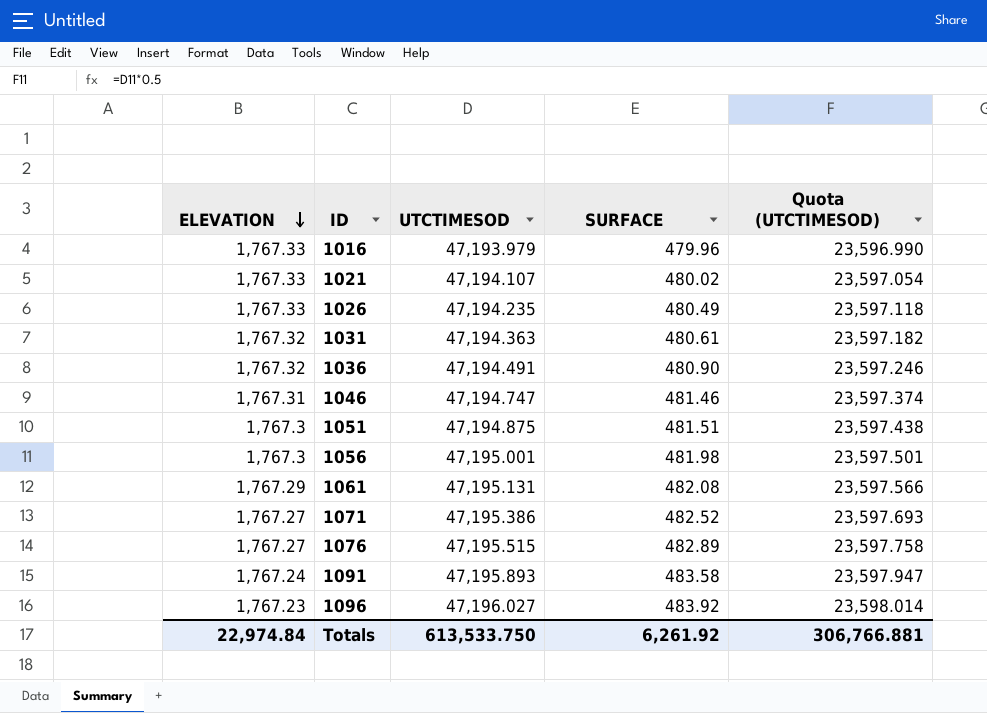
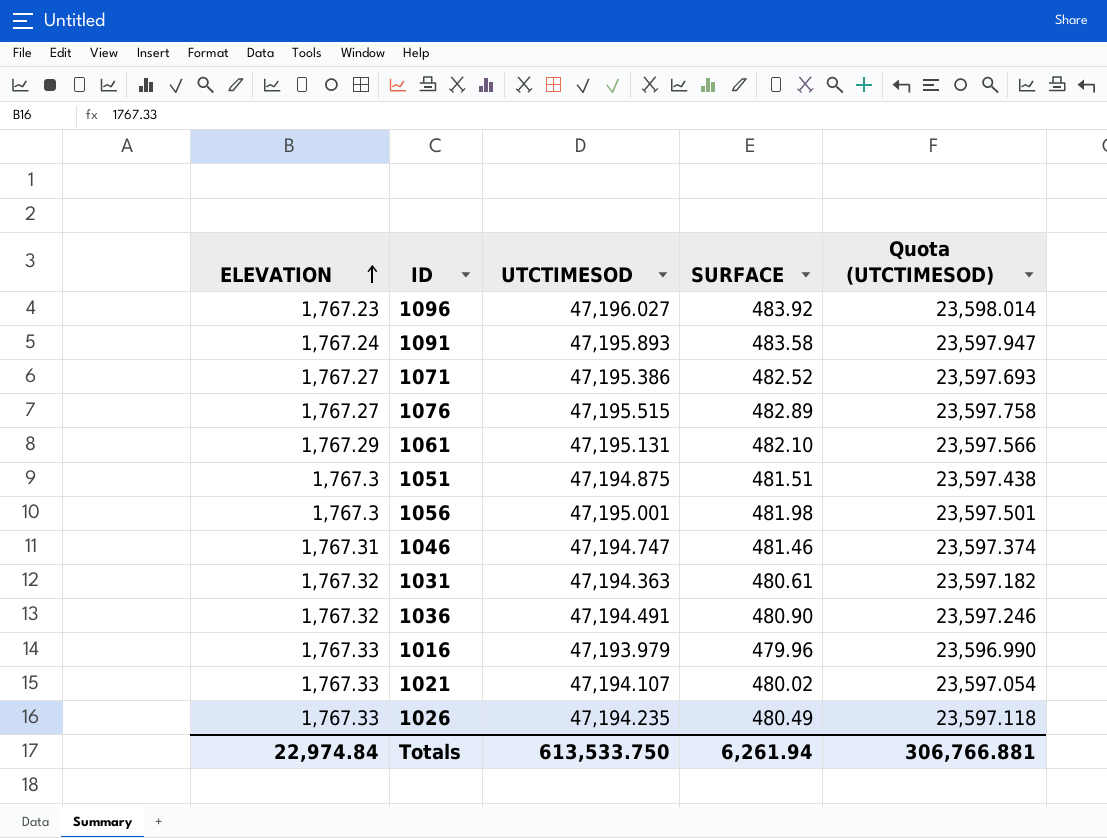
row order: ELEVATION descending -> ELEVATION ascending
1061 | SURFACE: 482.08 -> 482.10
Totals | SURFACE: 6,261.92 -> 6,261.94

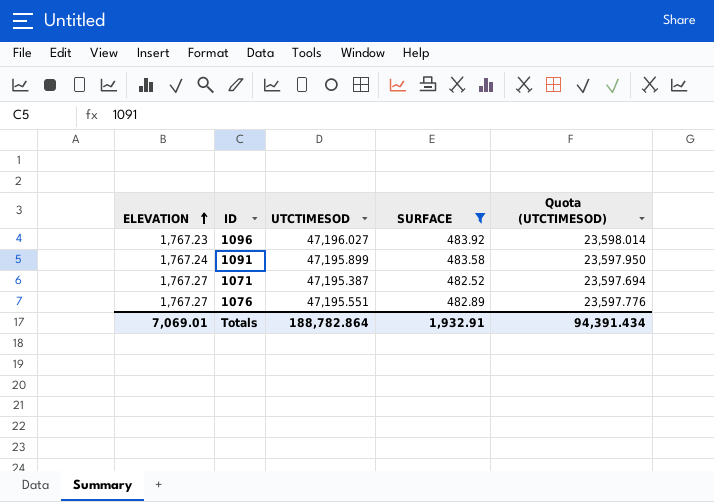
filter: none -> SURFACE >= 482.52
1091 | UTCTIMESOD: 47,195.893 -> 47,195.899
1091 | Quota (UTCTIMESOD): 23,597.947 -> 23,597.950
1071 | UTCTIMESOD: 47,195.386 -> 47,195.387
1071 | Quota (UTCTIMESOD): 23,597.693 -> 23,597.694
1076 | UTCTIMESOD: 47,195.515 -> 47,195.551
1076 | Quota (UTCTIMESOD): 23,597.758 -> 23,597.776
Totals | ELEVATION: 22,974.84 -> 7,069.01
Totals | UTCTIMESOD: 613,533.750 -> 188,782.864
Totals | SURFACE: 6,261.94 -> 1,932.91
Totals | Quota (UTCTIMESOD): 306,766.881 -> 94,391.434

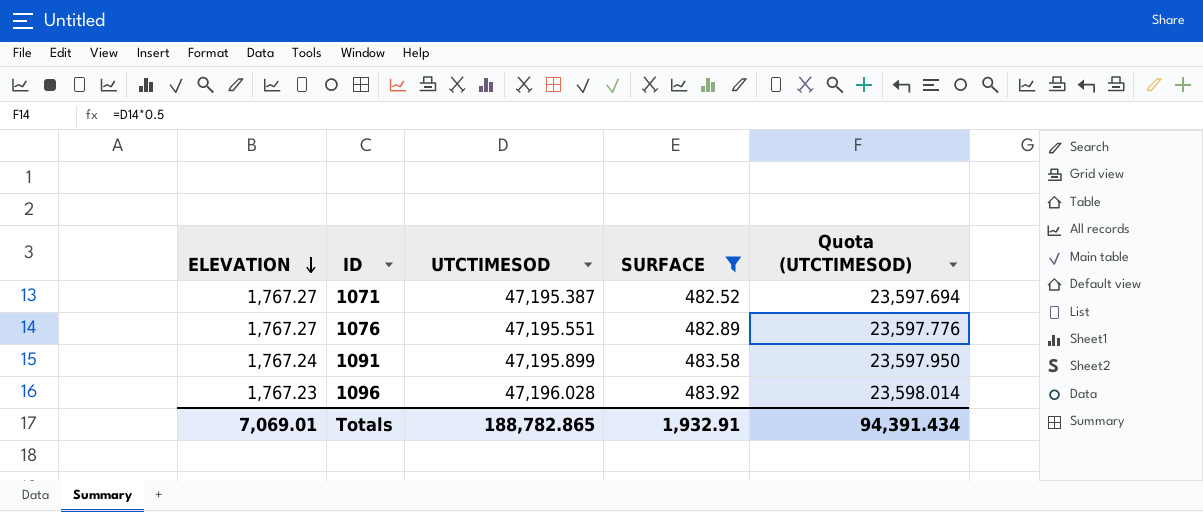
row order: ELEVATION ascending -> ELEVATION descending
1096 | UTCTIMESOD: 47,196.027 -> 47,196.028
Totals | UTCTIMESOD: 188,782.864 -> 188,782.865

